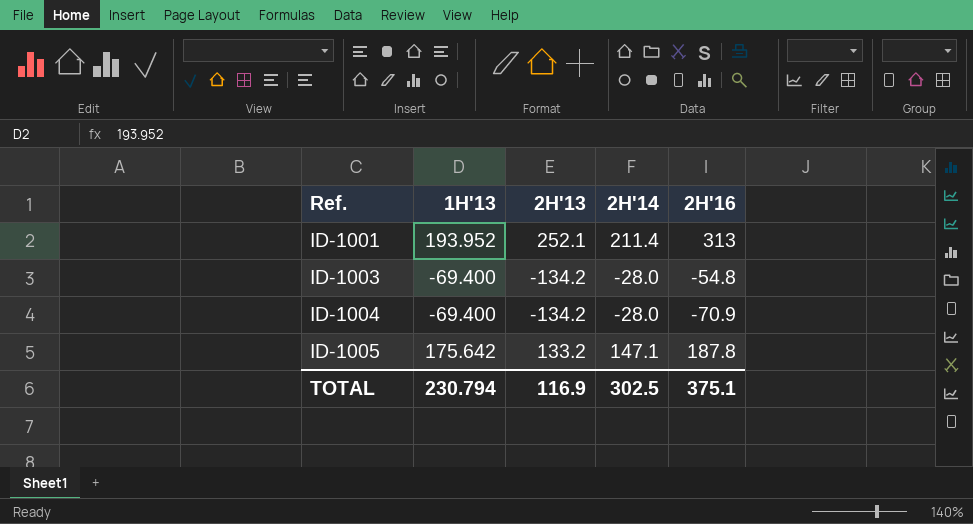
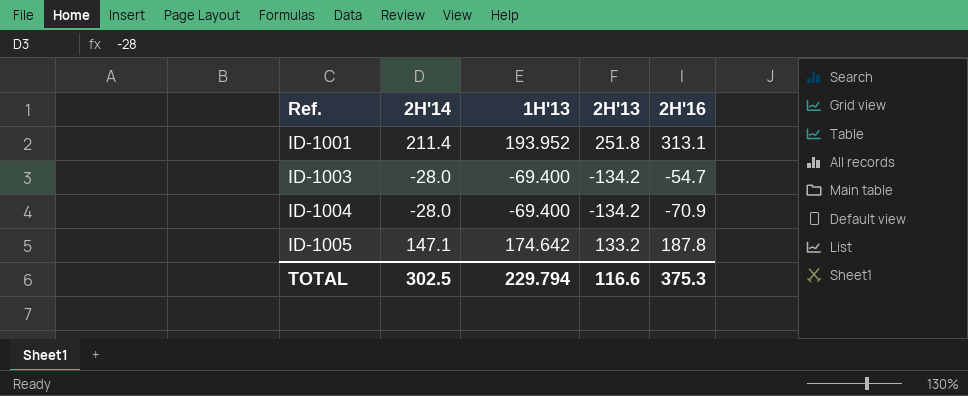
column 2H'14 | position: 4 -> 2
ID-1001 | 2H'13: 252.1 -> 251.8
ID-1001 | 2H'16: 313 -> 313.1
ID-1003 | 2H'16: -54.8 -> -54.7
ID-1005 | 1H'13: 175.642 -> 174.642
TOTAL | 1H'13: 230.794 -> 229.794
TOTAL | 2H'13: 116.9 -> 116.6
TOTAL | 2H'16: 375.1 -> 375.3

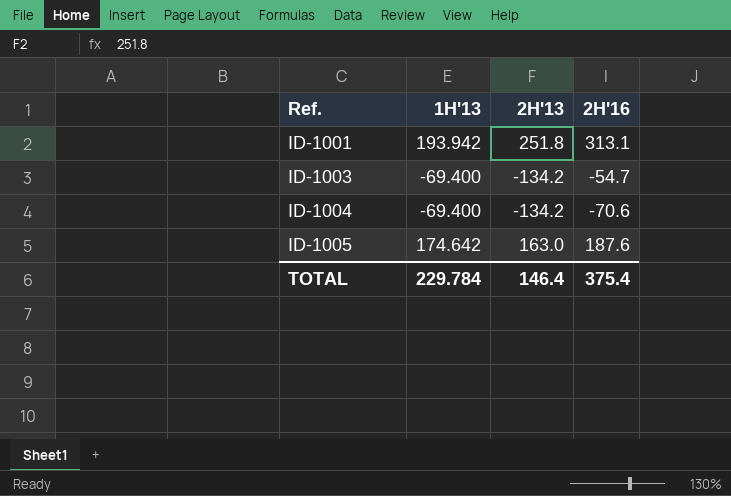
column 2H'14 | position: 2 -> none
ID-1001 | 1H'13: 193.952 -> 193.942
ID-1004 | 2H'16: -70.9 -> -70.6
ID-1005 | 2H'13: 133.2 -> 163.0
ID-1005 | 2H'16: 187.8 -> 187.6
TOTAL | 1H'13: 229.794 -> 229.784
TOTAL | 2H'13: 116.6 -> 146.4
TOTAL | 2H'16: 375.3 -> 375.4

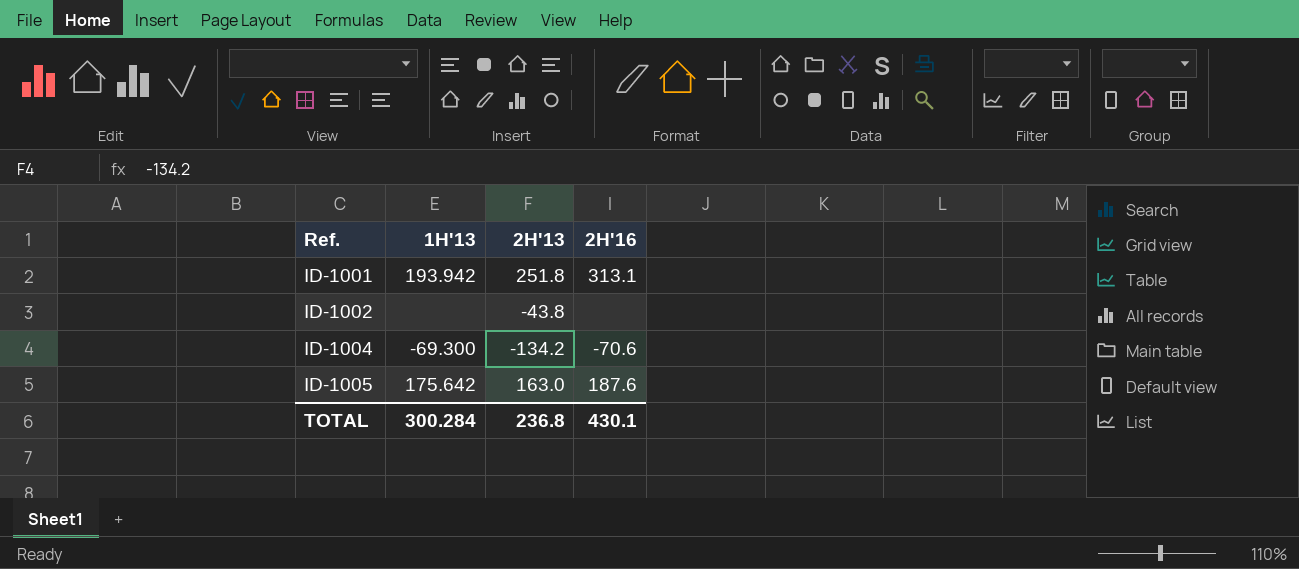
row ID-1003: -69.400 | -134.2 | -54.7 -> none
row ID-1002: none -> none | -43.8 | none
ID-1004 | 1H'13: -69.400 -> -69.300
ID-1005 | 1H'13: 174.642 -> 175.642
TOTAL | 1H'13: 229.784 -> 300.284
TOTAL | 2H'13: 146.4 -> 236.8
TOTAL | 2H'16: 375.4 -> 430.1

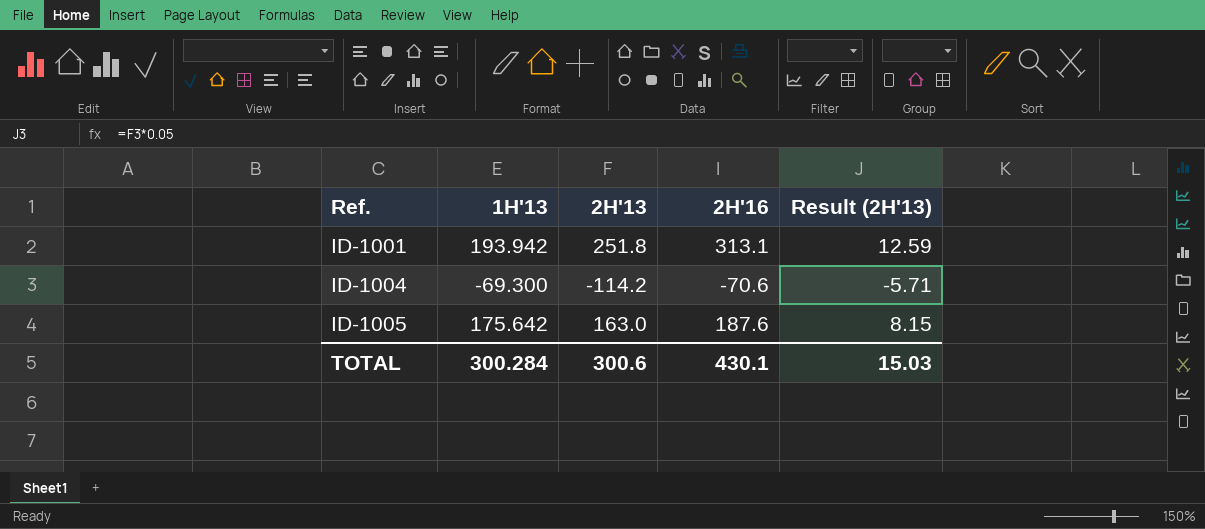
column Result (2H'13) | formula: none -> [2H'13] * 0.05
row ID-1002: none | -43.8 | none -> none
ID-1004 | 2H'13: -134.2 -> -114.2
TOTAL | 2H'13: 236.8 -> 300.6

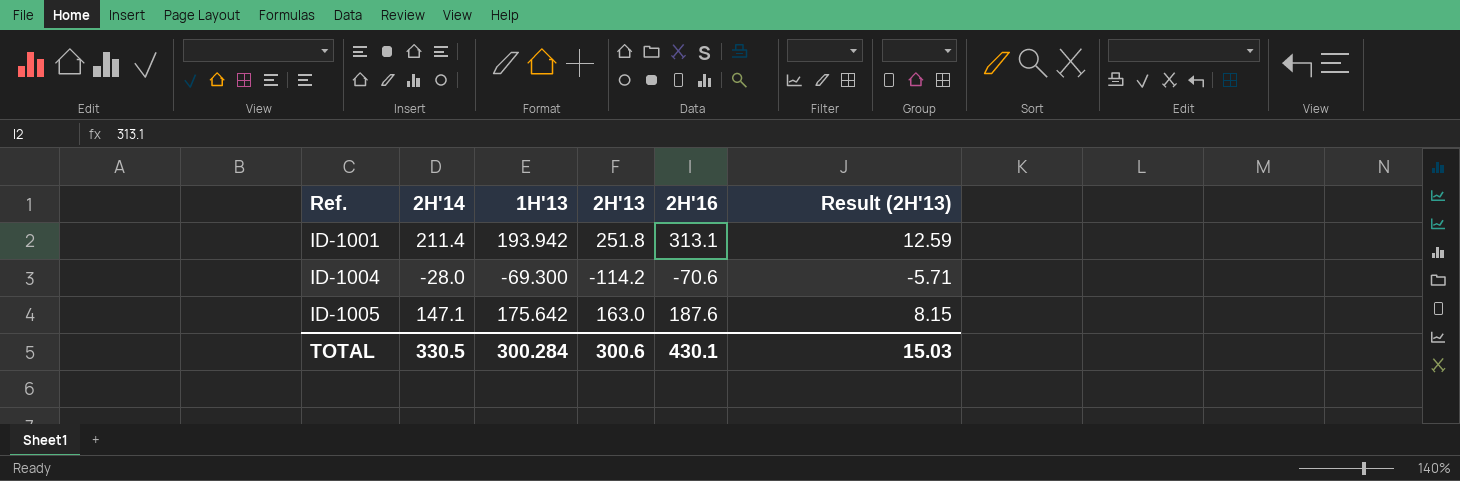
column 2H'14 | position: none -> 2

